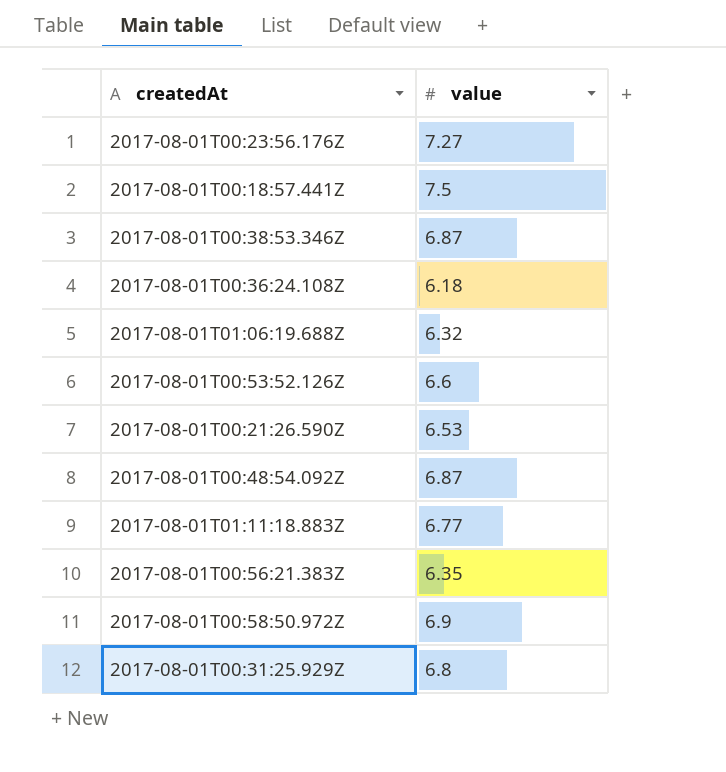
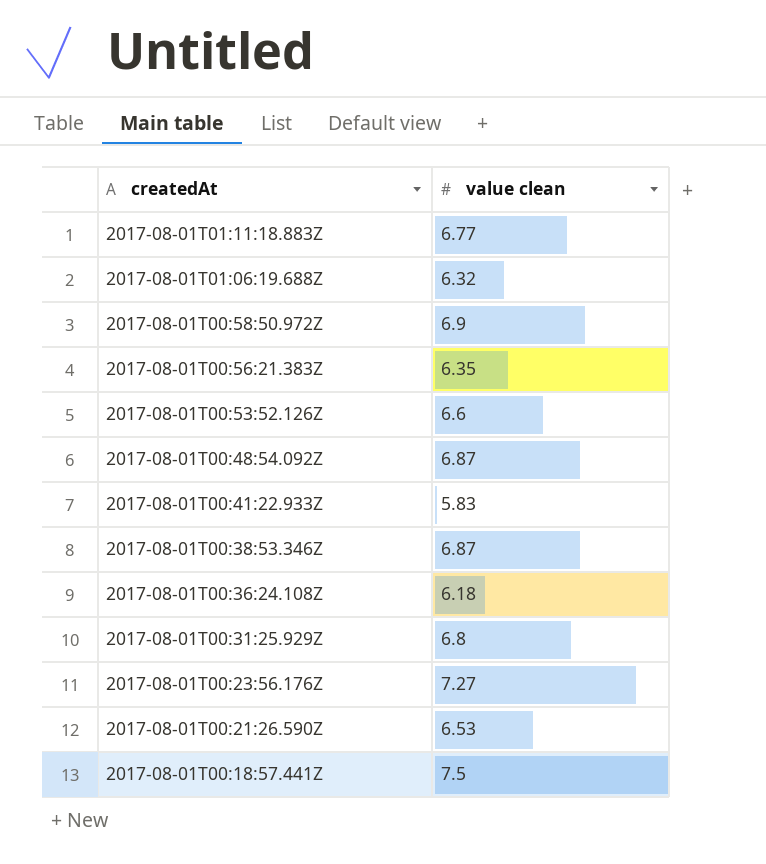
row order: none -> createdAt descending
column name: value -> value clean
row 2017-08-01T00:41:22.933Z: none -> 5.83

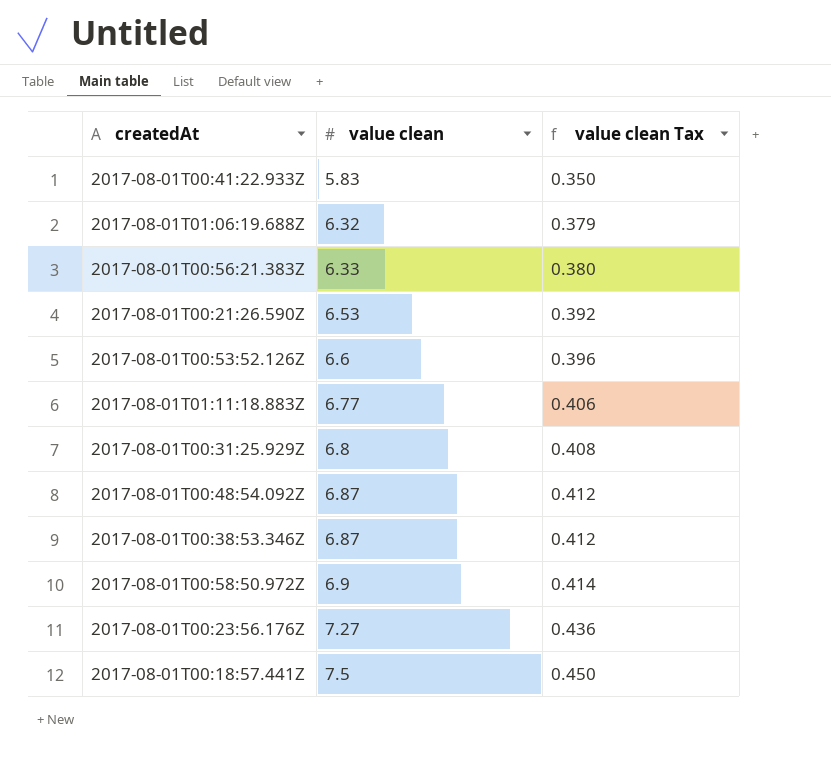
row order: createdAt descending -> value clean ascending
column value clean Tax | formula: none -> [value clean] * 0.06
row 2017-08-01T00:36:24.108Z: 6.18 -> none
2017-08-01T00:56:21.383Z | value clean: 6.35 -> 6.33

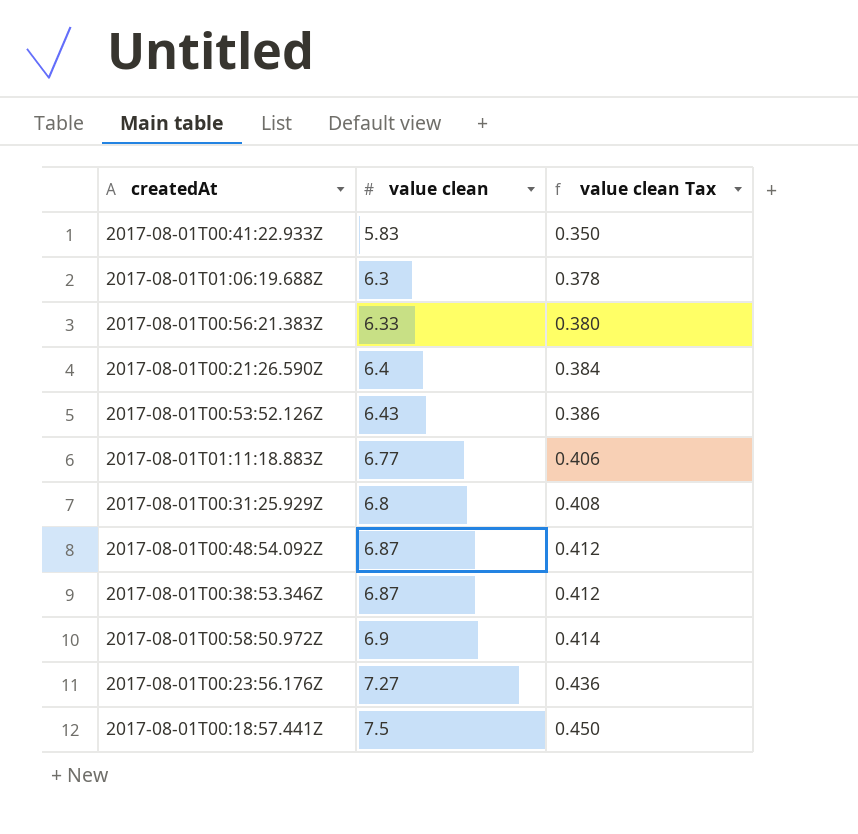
2017-08-01T01:06:19.688Z | value clean: 6.32 -> 6.3
2017-08-01T01:06:19.688Z | value clean Tax: 0.379 -> 0.378
2017-08-01T00:21:26.590Z | value clean: 6.53 -> 6.4
2017-08-01T00:21:26.590Z | value clean Tax: 0.392 -> 0.384
2017-08-01T00:53:52.126Z | value clean: 6.6 -> 6.43
2017-08-01T00:53:52.126Z | value clean Tax: 0.396 -> 0.386

